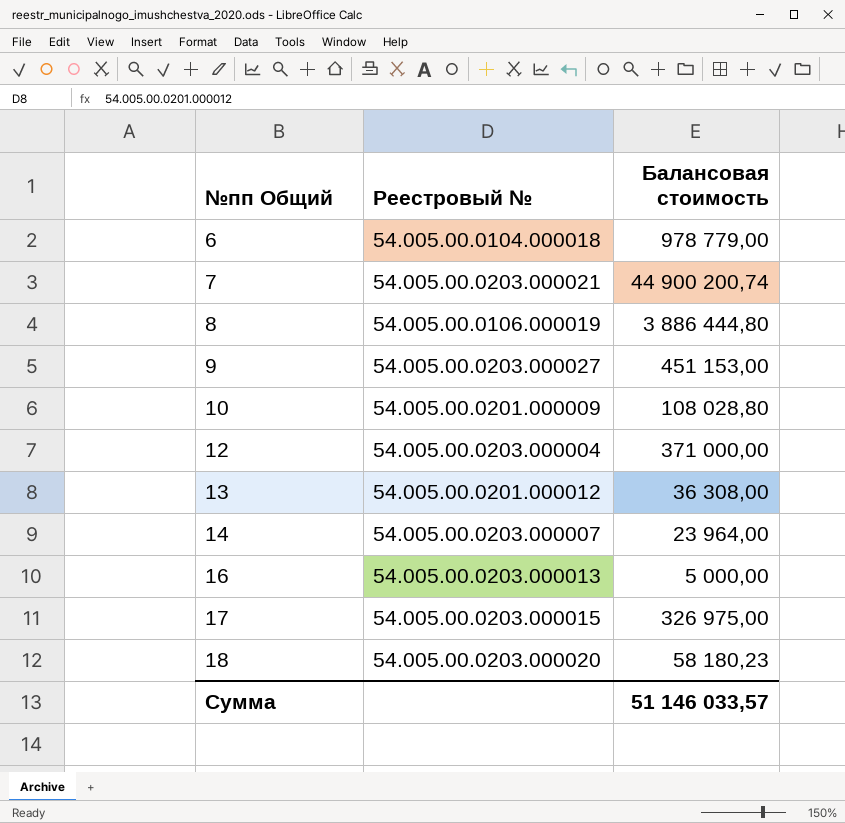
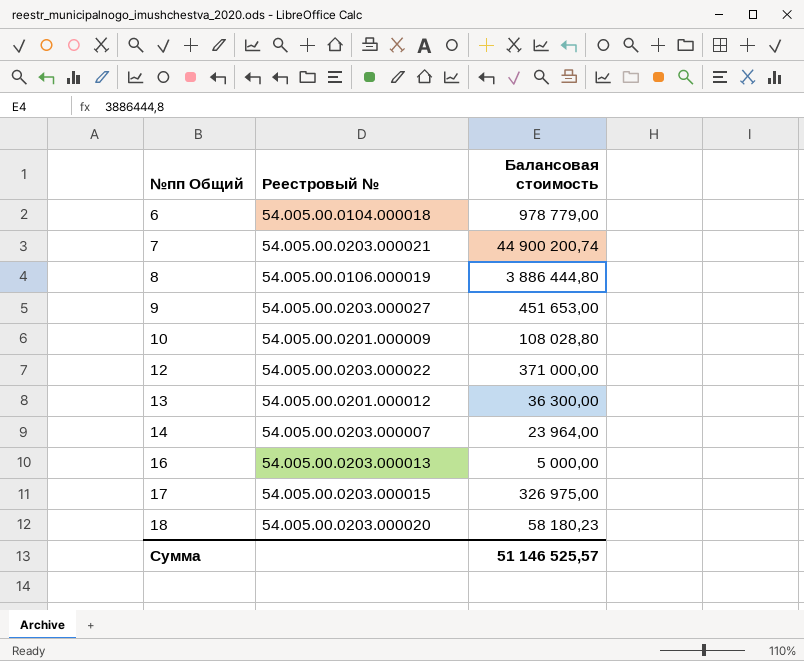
9 | Балансовая стоимость: 451 153,00 -> 451 653,00
12 | Реестровый №: 54.005.00.0203.000004 -> 54.005.00.0203.000022
13 | Балансовая стоимость: 36 308,00 -> 36 300,00
Сумма | Балансовая стоимость: 51 146 033,57 -> 51 146 525,57

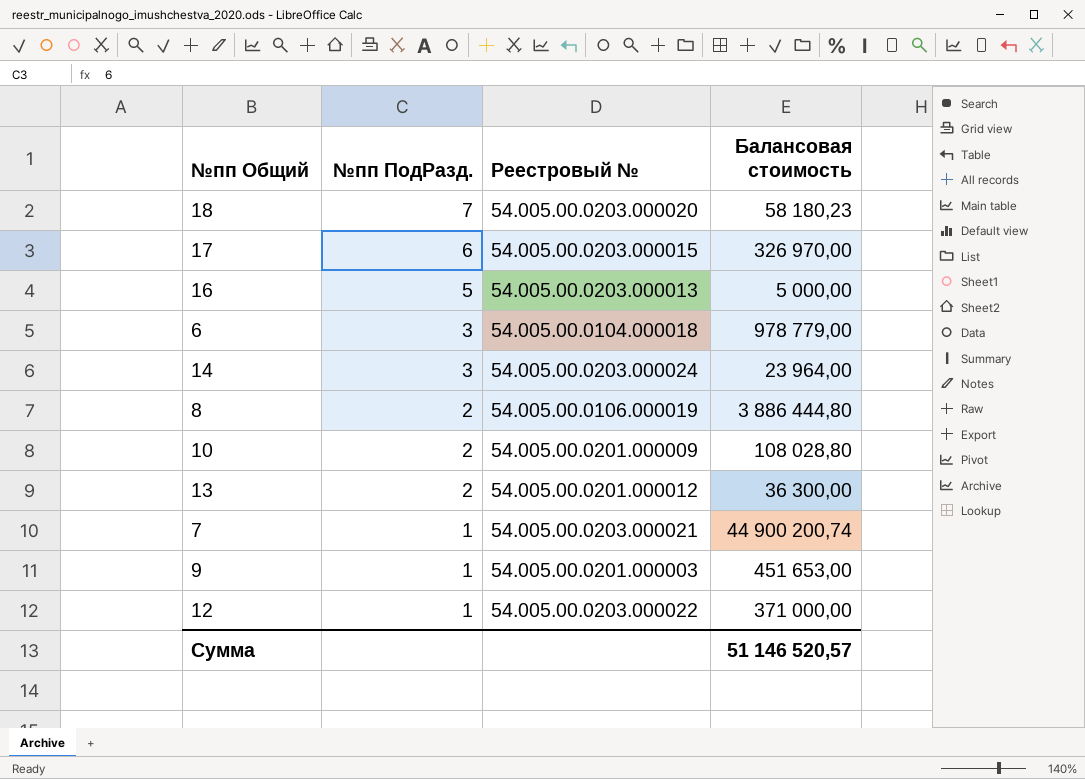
row order: №пп Общий ascending -> №пп ПодРазд. descending
column №пп ПодРазд. | position: none -> 2
17 | Балансовая стоимость: 326 975,00 -> 326 970,00
14 | Реестровый №: 54.005.00.0203.000007 -> 54.005.00.0203.000024
9 | Реестровый №: 54.005.00.0203.000027 -> 54.005.00.0201.000003
Сумма | Балансовая стоимость: 51 146 525,57 -> 51 146 520,57

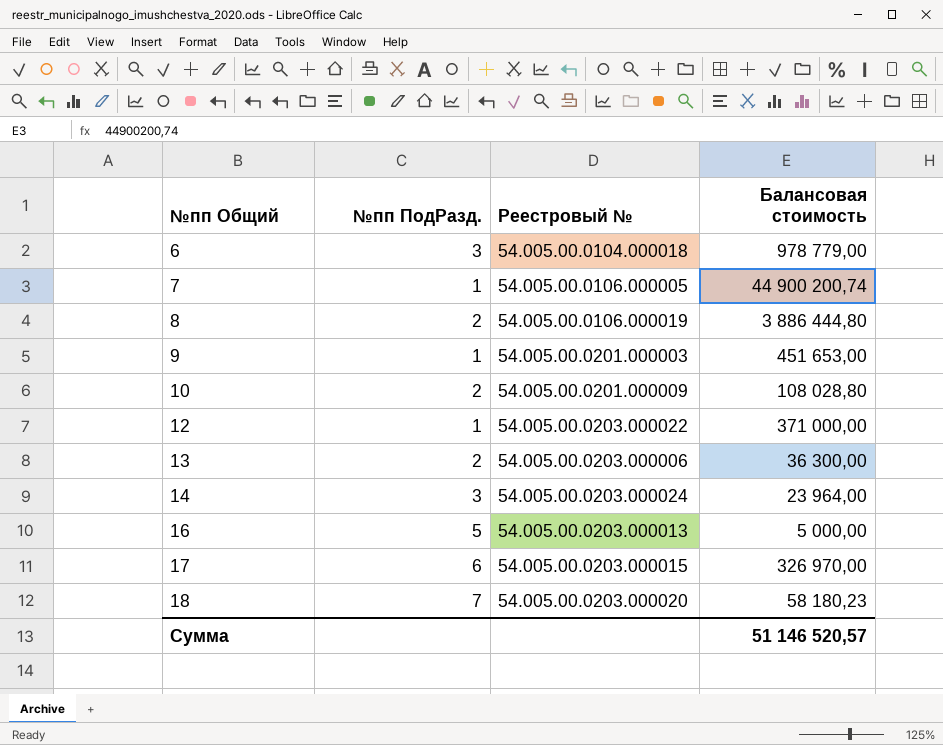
row order: №пп ПодРазд. descending -> №пп Общий ascending
7 | Реестровый №: 54.005.00.0203.000021 -> 54.005.00.0106.000005
13 | Реестровый №: 54.005.00.0201.000012 -> 54.005.00.0203.000006

